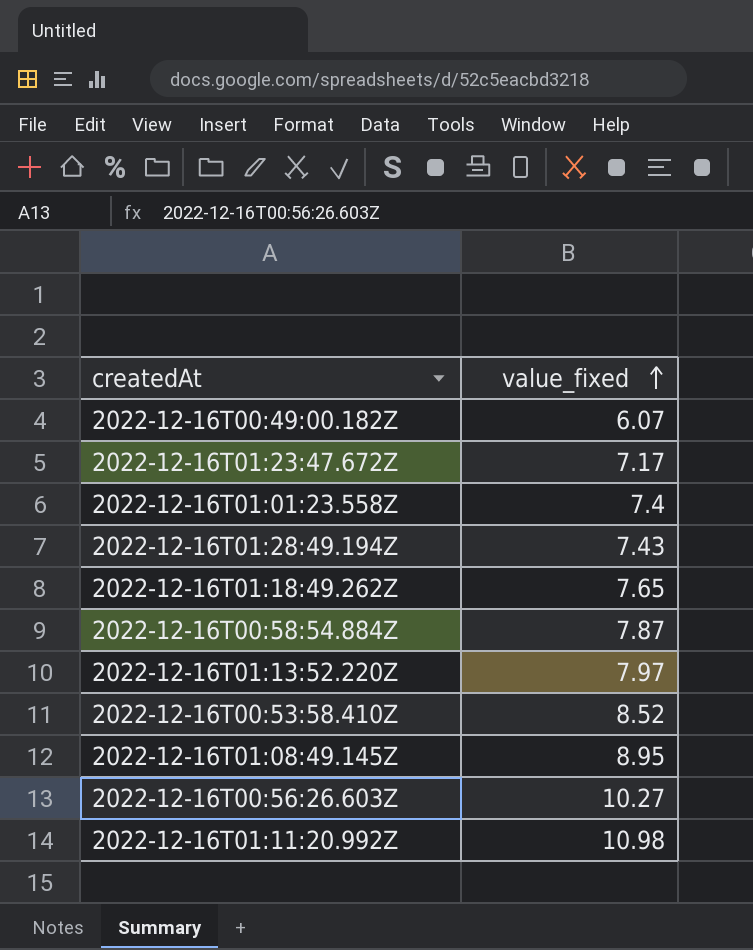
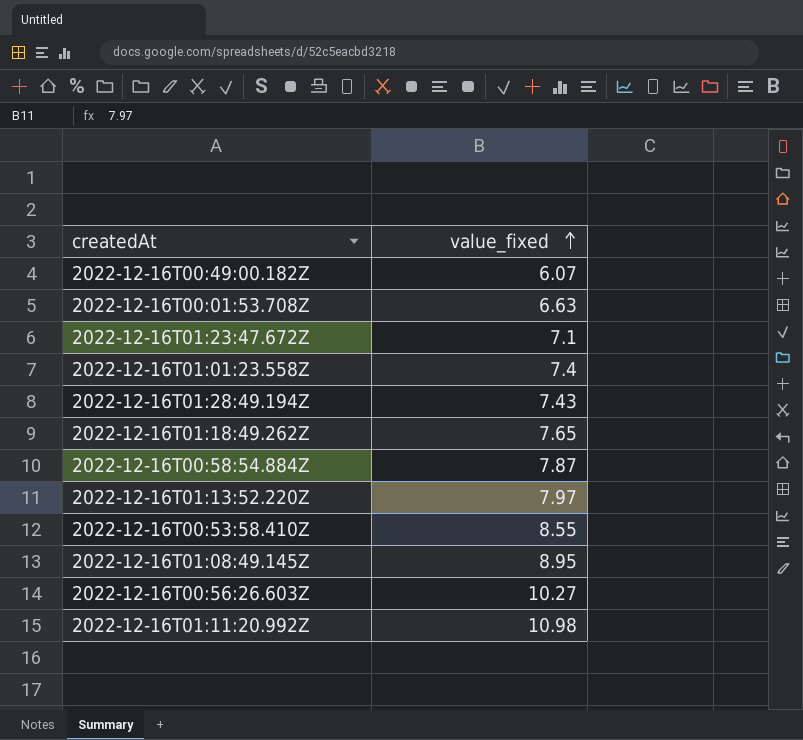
row 2022-12-16T00:01:53.708Z: none -> 6.63
2022-12-16T01:23:47.672Z | value_fixed: 7.17 -> 7.1
2022-12-16T00:53:58.410Z | value_fixed: 8.52 -> 8.55

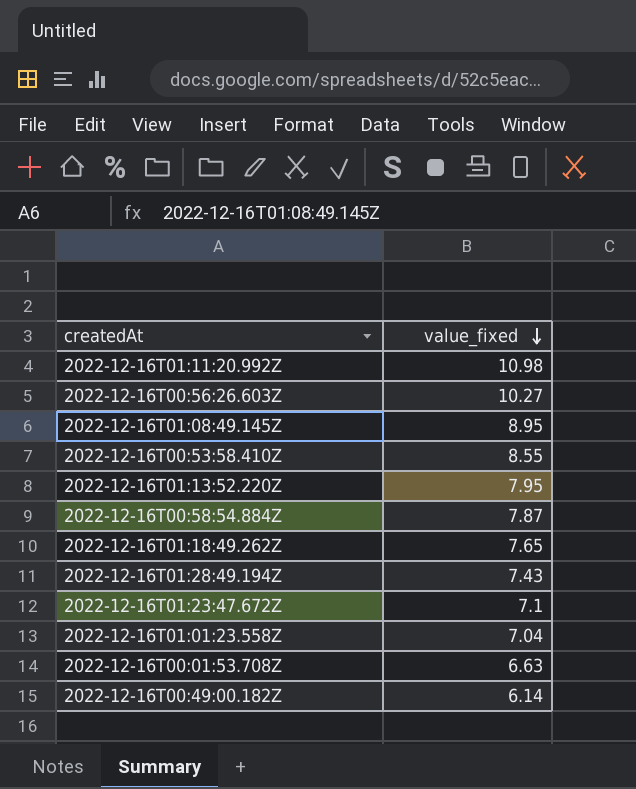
row order: value_fixed ascending -> value_fixed descending
2022-12-16T01:13:52.220Z | value_fixed: 7.97 -> 7.95
2022-12-16T01:01:23.558Z | value_fixed: 7.4 -> 7.04
2022-12-16T00:49:00.182Z | value_fixed: 6.07 -> 6.14

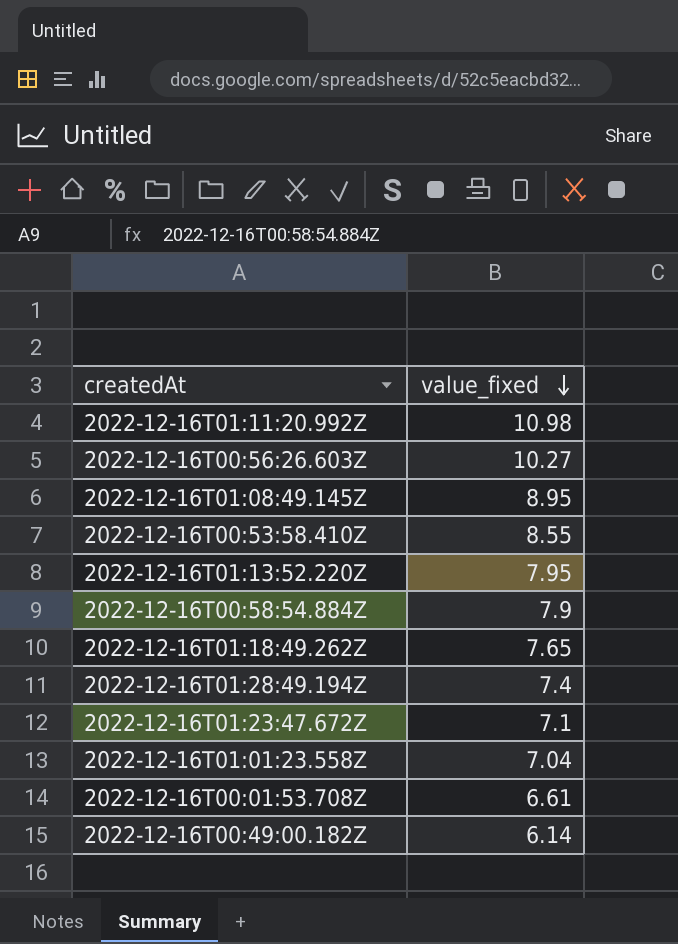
2022-12-16T00:58:54.884Z | value_fixed: 7.87 -> 7.9
2022-12-16T01:28:49.194Z | value_fixed: 7.43 -> 7.4
2022-12-16T00:01:53.708Z | value_fixed: 6.63 -> 6.61

